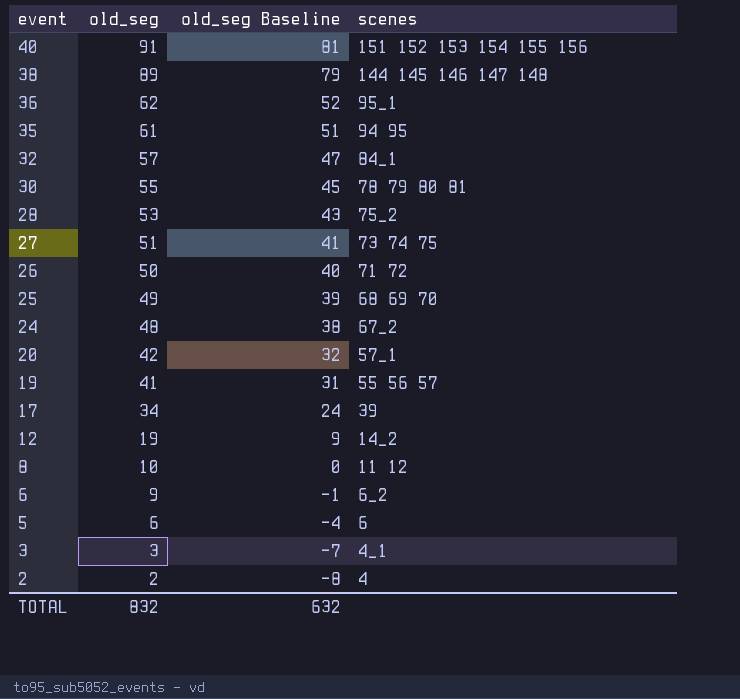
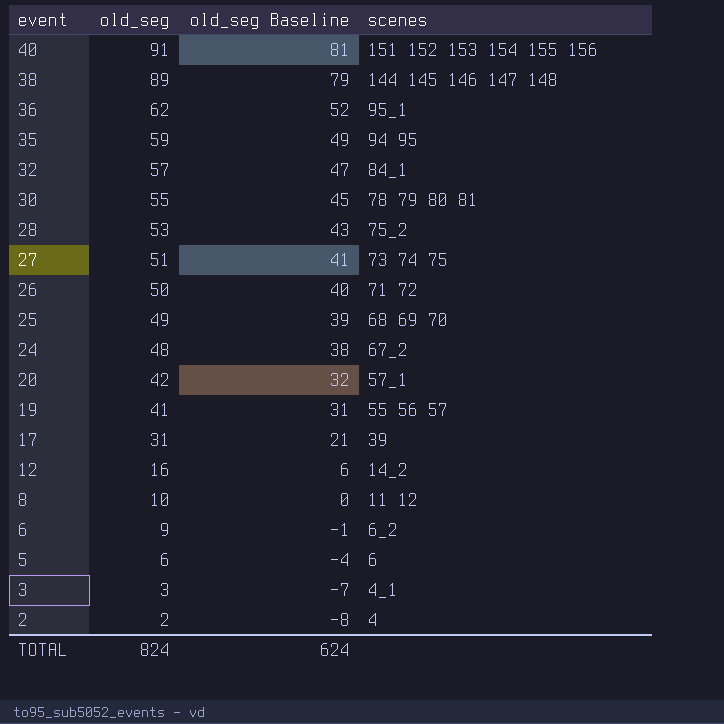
35 | old_seg: 61 -> 59
35 | old_seg Baseline: 51 -> 49
17 | old_seg: 34 -> 31
17 | old_seg Baseline: 24 -> 21
12 | old_seg: 19 -> 16
12 | old_seg Baseline: 9 -> 6
TOTAL | old_seg: 832 -> 824
TOTAL | old_seg Baseline: 632 -> 624

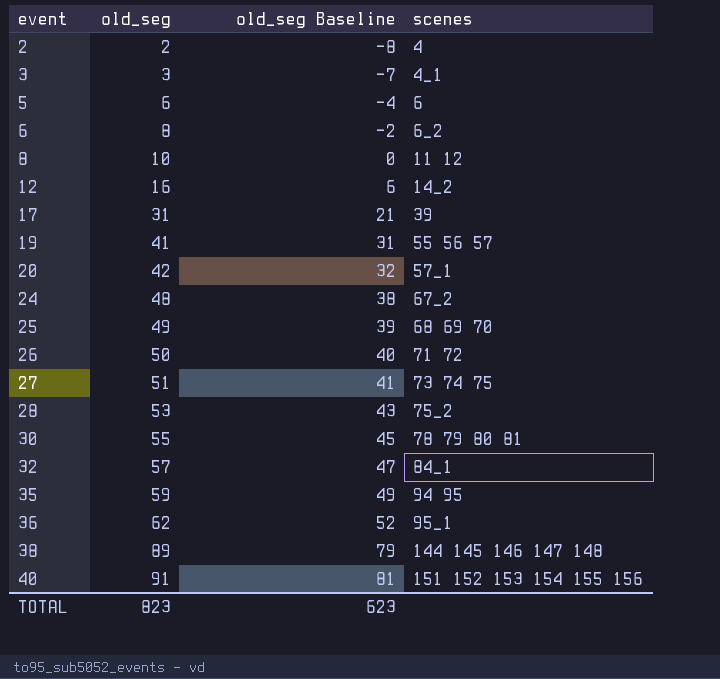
row order: event descending -> event ascending
6 | old_seg: 9 -> 8
6 | old_seg Baseline: -1 -> -2
TOTAL | old_seg: 824 -> 823
TOTAL | old_seg Baseline: 624 -> 623

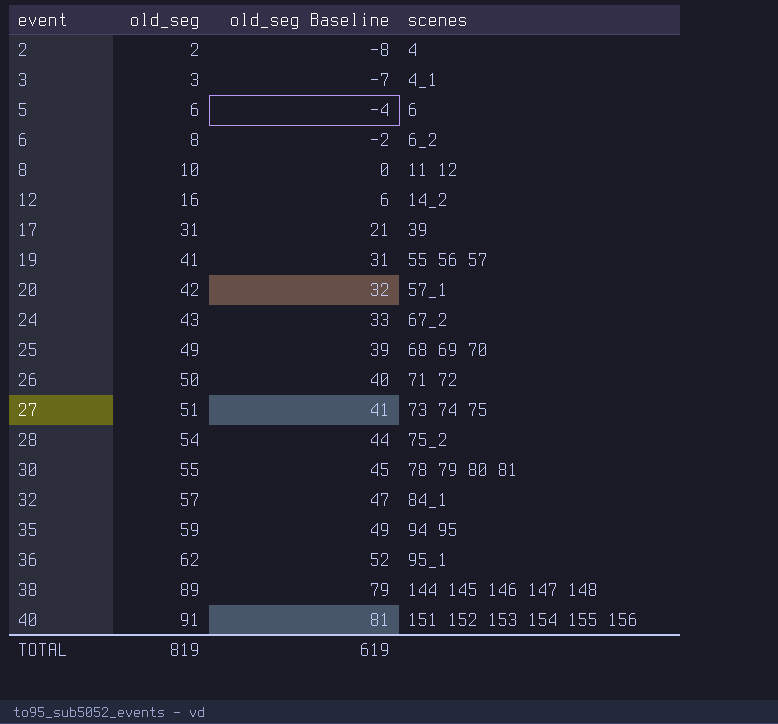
24 | old_seg: 48 -> 43
24 | old_seg Baseline: 38 -> 33
28 | old_seg: 53 -> 54
28 | old_seg Baseline: 43 -> 44
TOTAL | old_seg: 823 -> 819
TOTAL | old_seg Baseline: 623 -> 619

